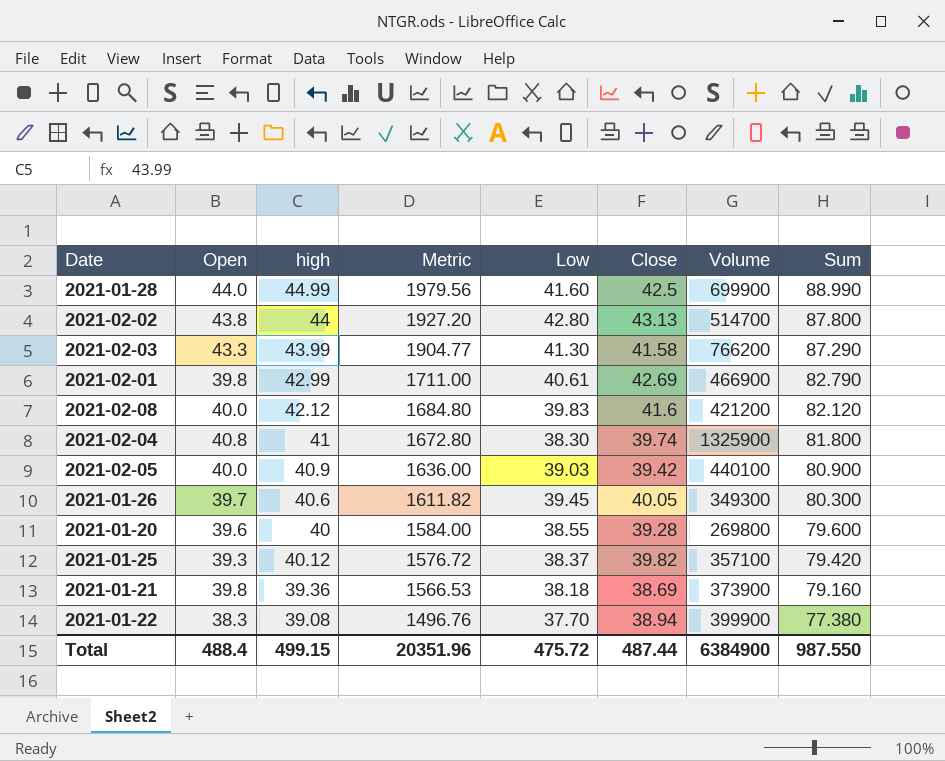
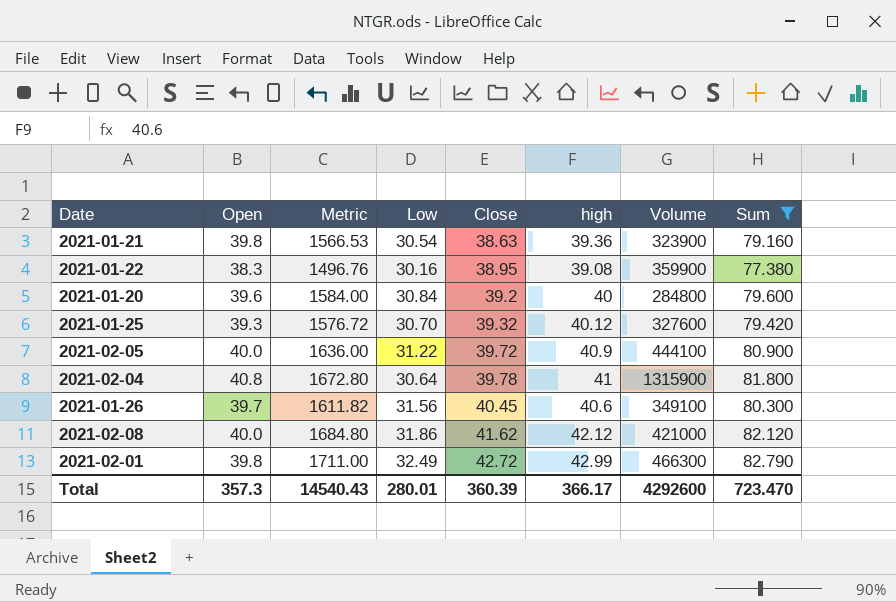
filter: none -> Sum <= 82.790
row order: Metric descending -> Close ascending
column high | position: 3 -> 6
2021-01-21 | Low: 38.18 -> 30.54
2021-01-21 | Close: 38.69 -> 38.63
2021-01-21 | Volume: 373900 -> 323900
2021-01-22 | Low: 37.70 -> 30.16
2021-01-22 | Close: 38.94 -> 38.95
2021-01-22 | Volume: 399900 -> 359900
2021-01-20 | Low: 38.55 -> 30.84
2021-01-20 | Close: 39.28 -> 39.2
2021-01-20 | Volume: 269800 -> 284800
2021-01-25 | Low: 38.37 -> 30.70
2021-01-25 | Close: 39.82 -> 39.32
2021-01-25 | Volume: 357100 -> 327600
2021-02-05 | Low: 39.03 -> 31.22
2021-02-05 | Close: 39.42 -> 39.72
2021-02-05 | Volume: 440100 -> 444100
2021-02-04 | Low: 38.30 -> 30.64
2021-02-04 | Close: 39.74 -> 39.78
2021-02-04 | Volume: 1325900 -> 1315900
2021-01-26 | Low: 39.45 -> 31.56
2021-01-26 | Close: 40.05 -> 40.45
2021-01-26 | Volume: 349300 -> 349100
2021-02-08 | Low: 39.83 -> 31.86
2021-02-08 | Close: 41.6 -> 41.62
2021-02-08 | Volume: 421200 -> 421000
2021-02-01 | Low: 40.61 -> 32.49
2021-02-01 | Close: 42.69 -> 42.72
2021-02-01 | Volume: 466900 -> 466300
Total | Open: 488.4 -> 357.3
Total | Metric: 20351.96 -> 14540.43
Total | Low: 475.72 -> 280.01
Total | Close: 487.44 -> 360.39
Total | high: 499.15 -> 366.17
Total | Volume: 6384900 -> 4292600
Total | Sum: 987.550 -> 723.470

